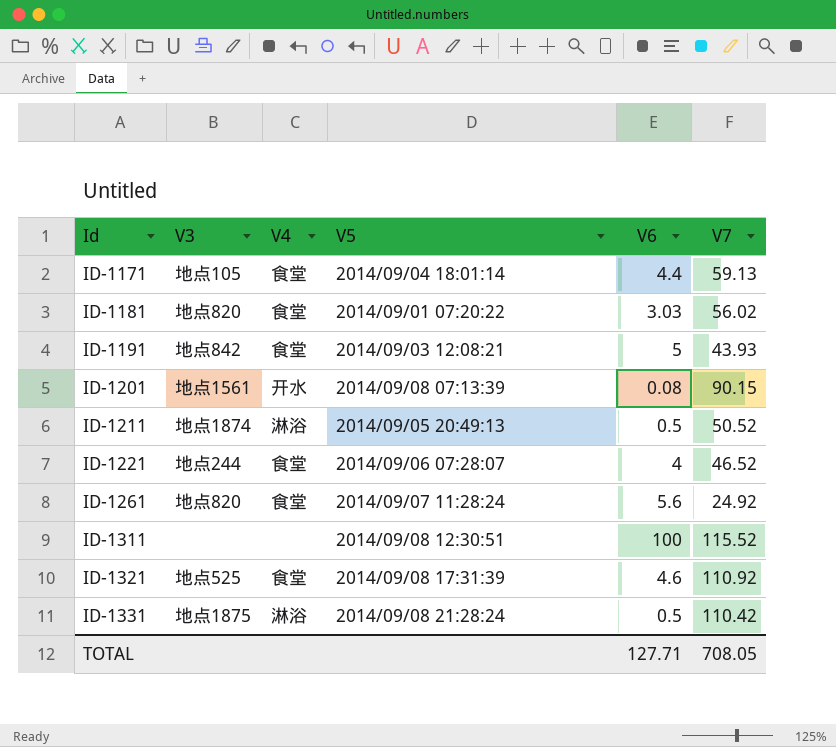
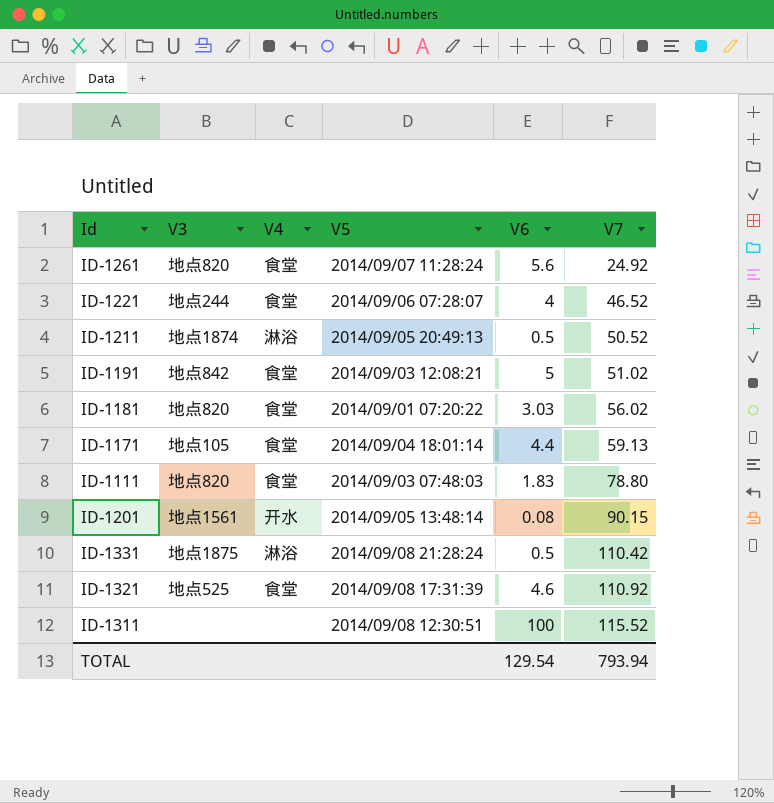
row order: Id ascending -> V7 ascending
ID-1191 | V7: 43.93 -> 51.02
row ID-1111: none -> 地点820 | 食堂 | 2014/09/03 07:48:03 | 1.83 | 78.80
ID-1201 | V5: 2014/09/08 07:13:39 -> 2014/09/05 13:48:14
TOTAL | V6: 127.71 -> 129.54
TOTAL | V7: 708.05 -> 793.94

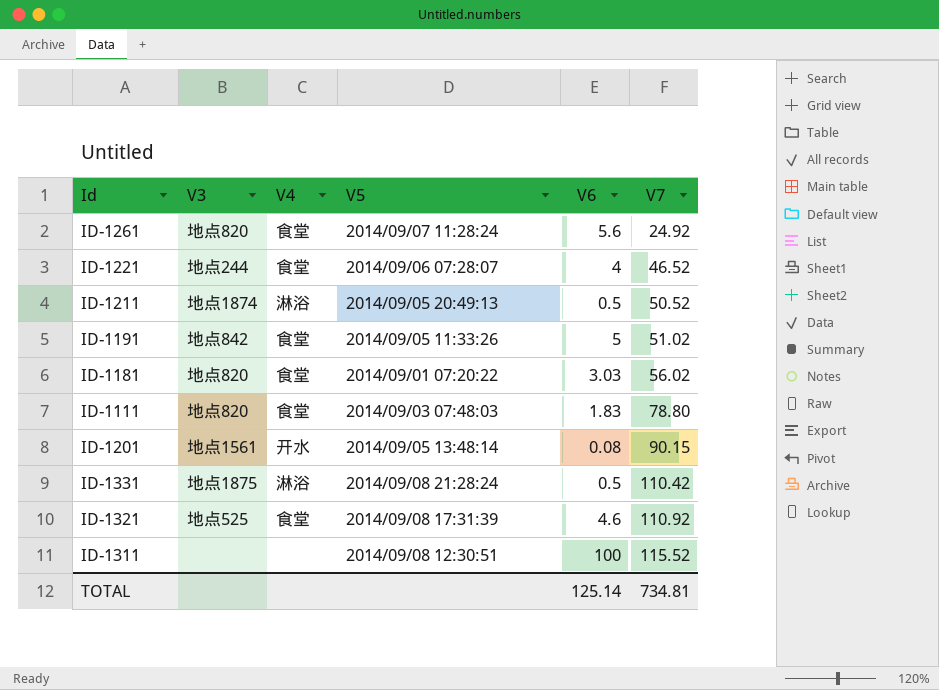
row ID-1171: 地点105 | 食堂 | 2014/09/04 18:01:14 | 4.4 | 59.13 -> none
ID-1191 | V5: 2014/09/03 12:08:21 -> 2014/09/05 11:33:26
TOTAL | V6: 129.54 -> 125.14
TOTAL | V7: 793.94 -> 734.81

